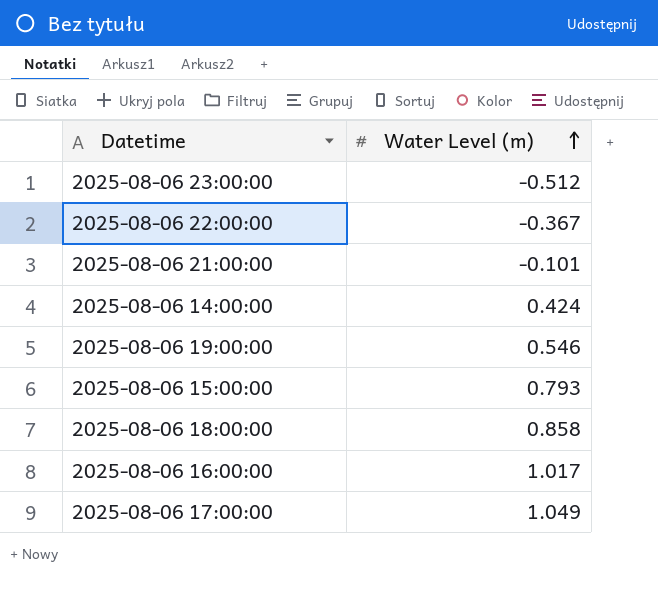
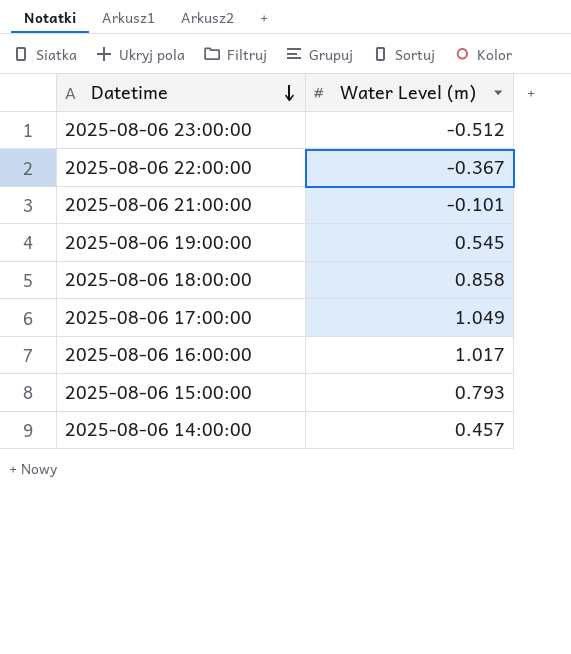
row order: Water Level (m) ascending -> Datetime descending
2025-08-06 19:00:00 | Water Level (m): 0.546 -> 0.545
2025-08-06 14:00:00 | Water Level (m): 0.424 -> 0.457

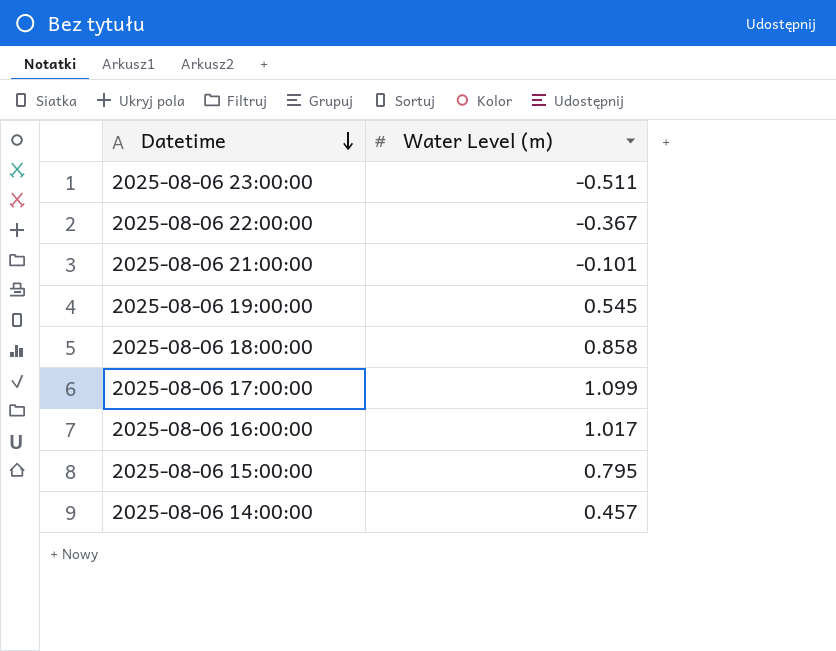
2025-08-06 23:00:00 | Water Level (m): -0.512 -> -0.511
2025-08-06 17:00:00 | Water Level (m): 1.049 -> 1.099
2025-08-06 15:00:00 | Water Level (m): 0.793 -> 0.795

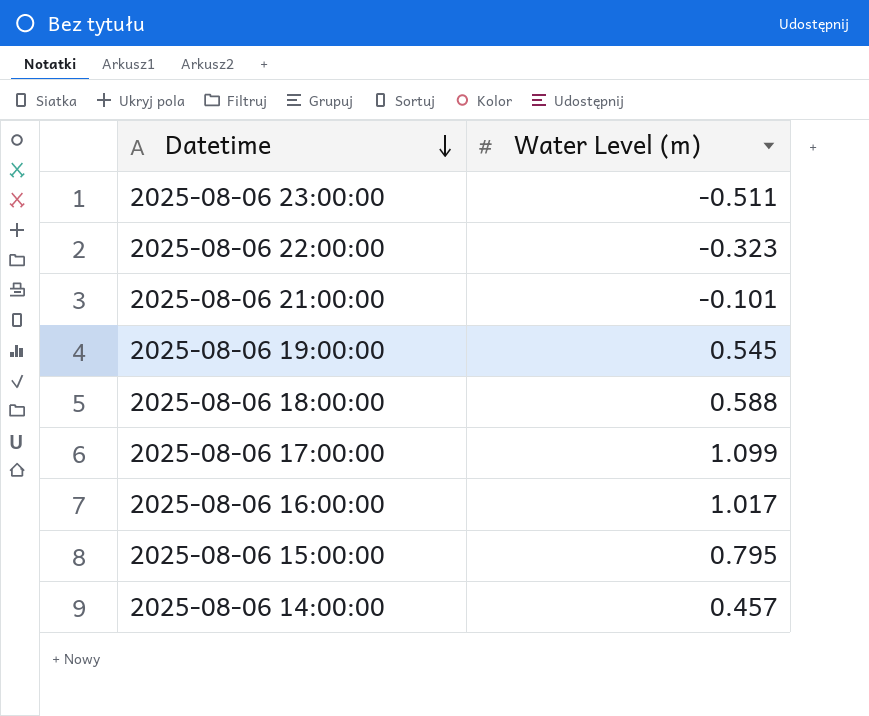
2025-08-06 22:00:00 | Water Level (m): -0.367 -> -0.323
2025-08-06 18:00:00 | Water Level (m): 0.858 -> 0.588

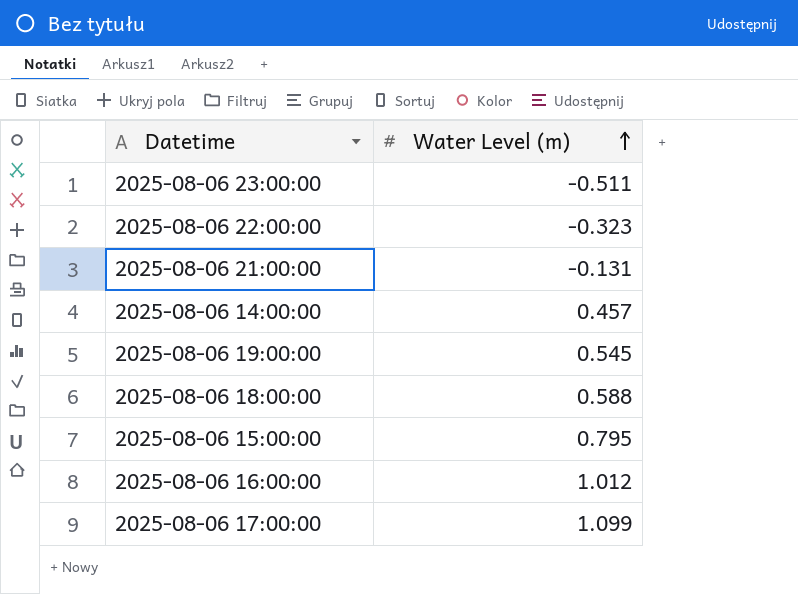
row order: Datetime descending -> Water Level (m) ascending
2025-08-06 21:00:00 | Water Level (m): -0.101 -> -0.131
2025-08-06 16:00:00 | Water Level (m): 1.017 -> 1.012

